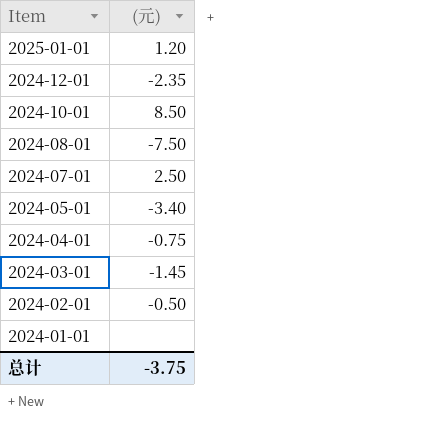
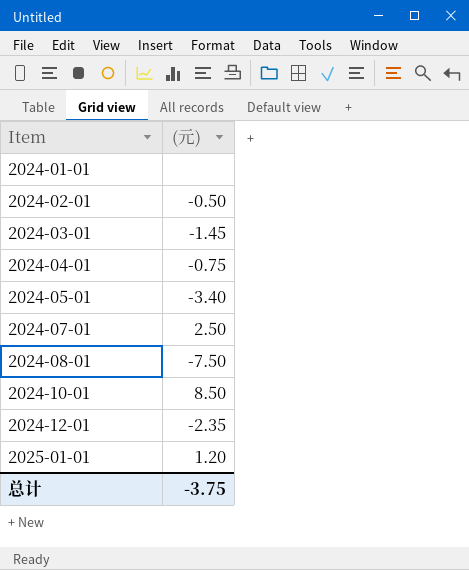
row order: Item descending -> Item ascending

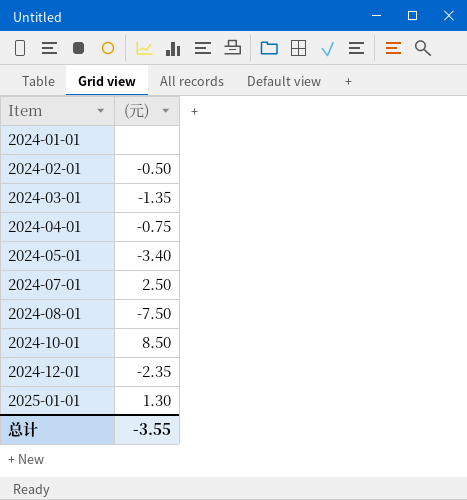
2024-03-01 | (元): -1.45 -> -1.35
2025-01-01 | (元): 1.20 -> 1.30
总计 | (元): -3.75 -> -3.55

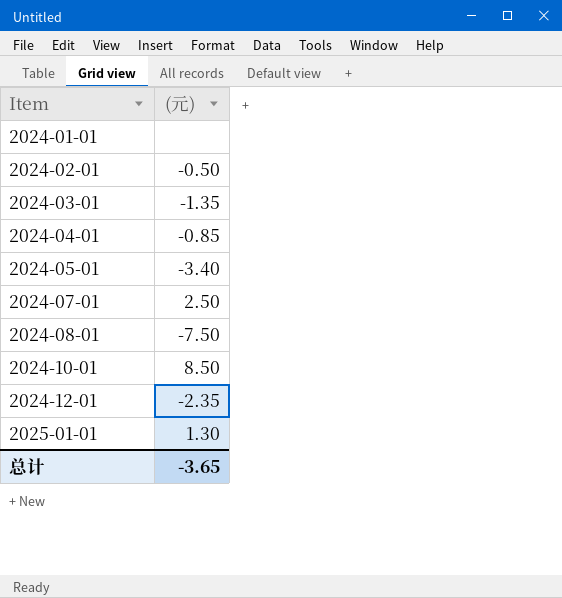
2024-04-01 | (元): -0.75 -> -0.85
总计 | (元): -3.55 -> -3.65

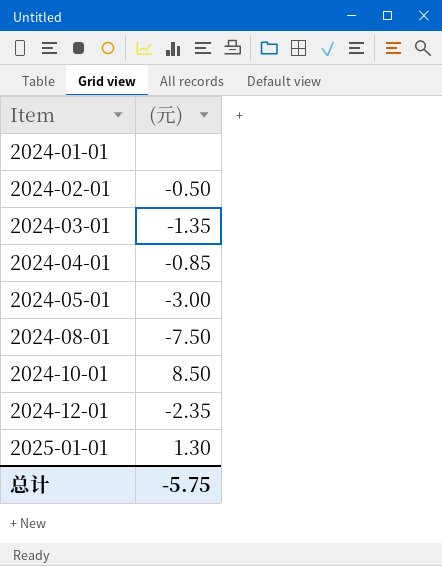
row 2024-07-01: 2.50 -> none
2024-05-01 | (元): -3.40 -> -3.00
总计 | (元): -3.65 -> -5.75

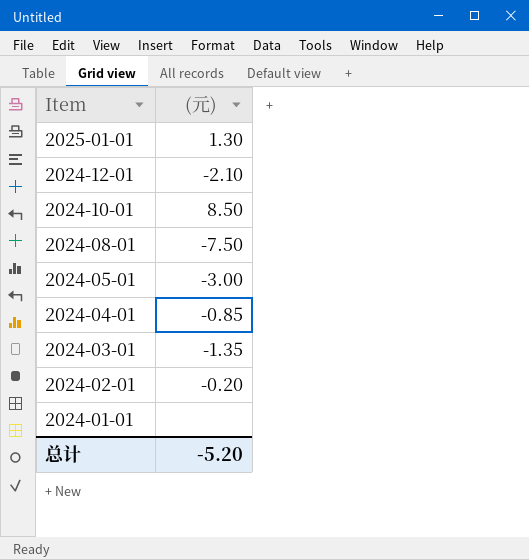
row order: Item ascending -> Item descending
2024-12-01 | (元): -2.35 -> -2.10
2024-02-01 | (元): -0.50 -> -0.20
总计 | (元): -5.75 -> -5.20

